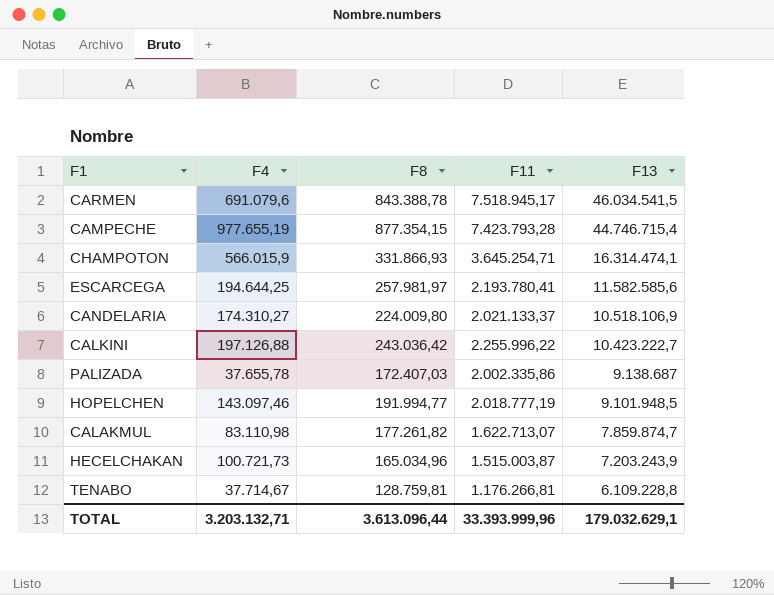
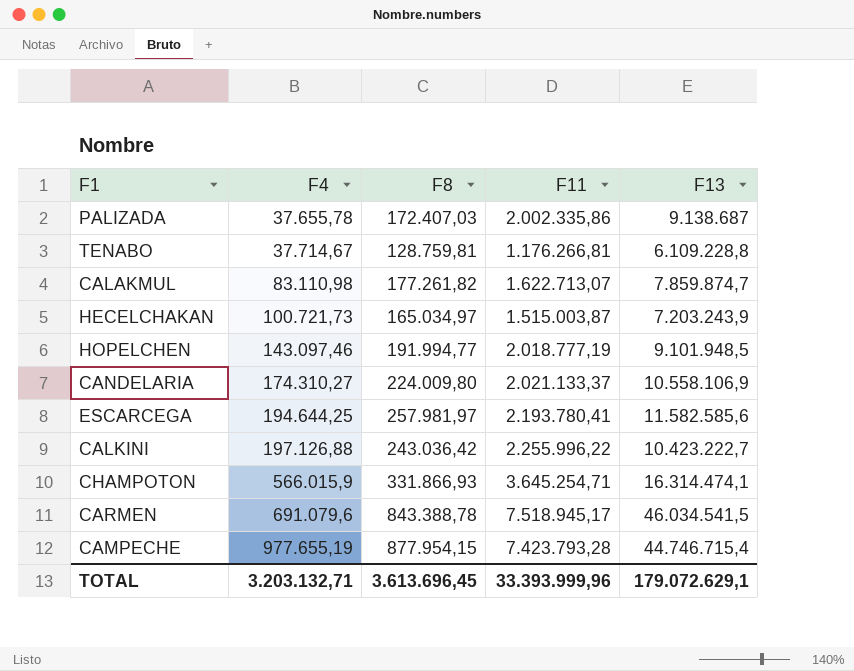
row order: F13 descending -> F4 ascending
HECELCHAKAN | F8: 165.034,96 -> 165.034,97
CANDELARIA | F13: 10.518.106,9 -> 10.558.106,9
CAMPECHE | F8: 877.354,15 -> 877.954,15
TOTAL | F8: 3.613.096,44 -> 3.613.696,45
TOTAL | F13: 179.032.629,1 -> 179.072.629,1

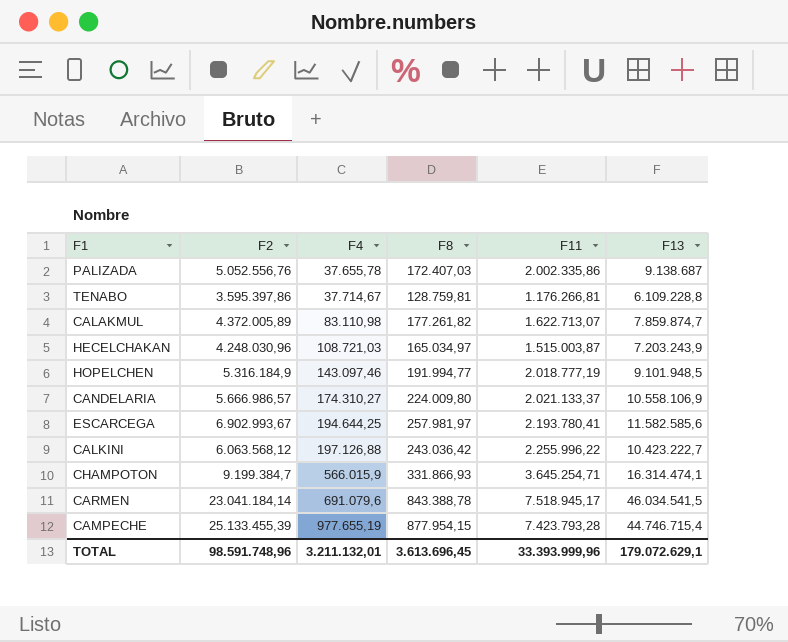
column F2 | position: none -> 2
HECELCHAKAN | F4: 100.721,73 -> 108.721,03
TOTAL | F4: 3.203.132,71 -> 3.211.132,01

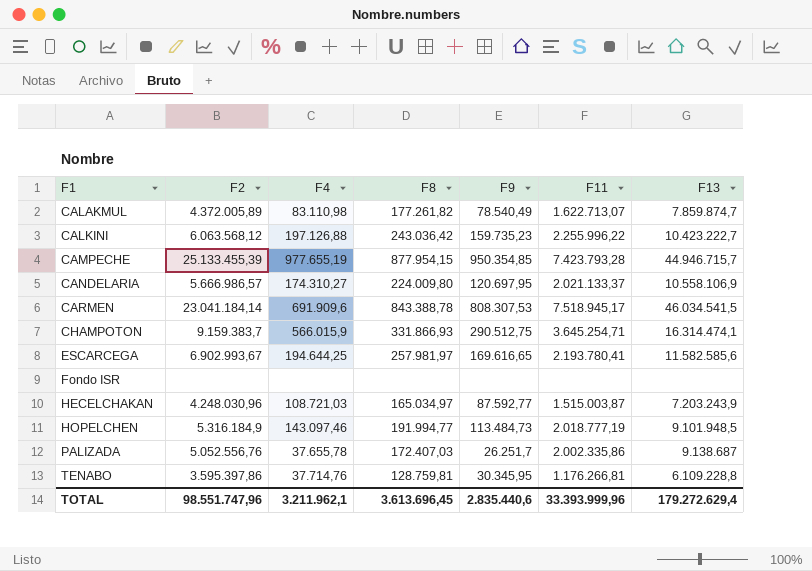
row order: F4 ascending -> F1 ascending
column F9 | position: none -> 5
CAMPECHE | F13: 44.746.715,4 -> 44.946.715,7
CARMEN | F4: 691.079,6 -> 691.909,6
CHAMPOTON | F2: 9.199.384,7 -> 9.159.383,7
row Fondo ISR: none -> none | none | none | none | none | none
TENABO | F4: 37.714,67 -> 37.714,76
TOTAL | F2: 98.591.748,96 -> 98.551.747,96
TOTAL | F4: 3.211.132,01 -> 3.211.962,1
TOTAL | F13: 179.072.629,1 -> 179.272.629,4

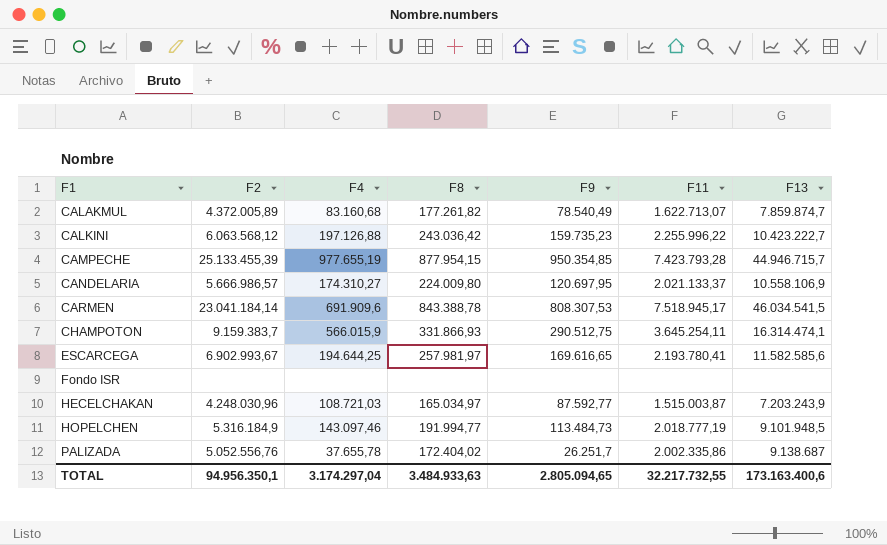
row TENABO: 3.595.397,86 | 37.714,76 | 128.759,81 | 30.345,95 | 1.176.266,81 | 6.109.228,8 -> none
CALAKMUL | F4: 83.110,98 -> 83.160,68
CHAMPOTON | F11: 3.645.254,71 -> 3.645.254,11
PALIZADA | F8: 172.407,03 -> 172.404,02
TOTAL | F2: 98.551.747,96 -> 94.956.350,1
TOTAL | F4: 3.211.962,1 -> 3.174.297,04
TOTAL | F8: 3.613.696,45 -> 3.484.933,63
TOTAL | F9: 2.835.440,6 -> 2.805.094,65
TOTAL | F11: 33.393.999,96 -> 32.217.732,55
TOTAL | F13: 179.272.629,4 -> 173.163.400,6

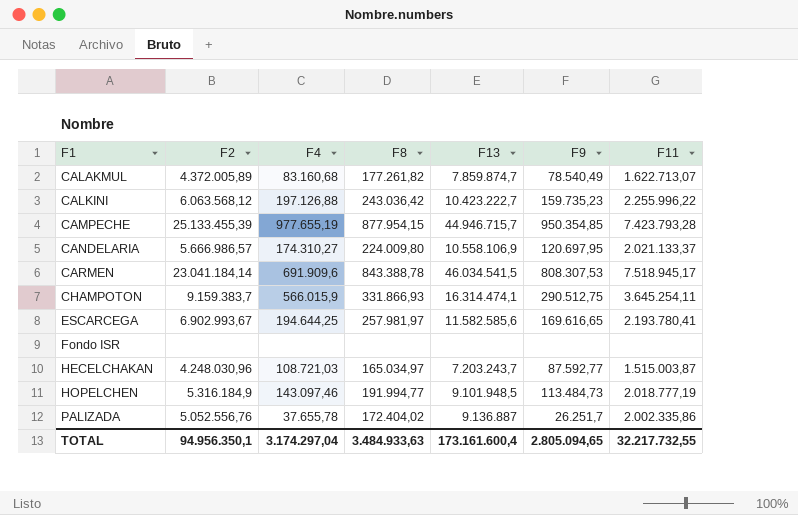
column F13 | position: 7 -> 5
HECELCHAKAN | F13: 7.203.243,9 -> 7.203.243,7
PALIZADA | F13: 9.138.687 -> 9.136.887
TOTAL | F13: 173.163.400,6 -> 173.161.600,4

